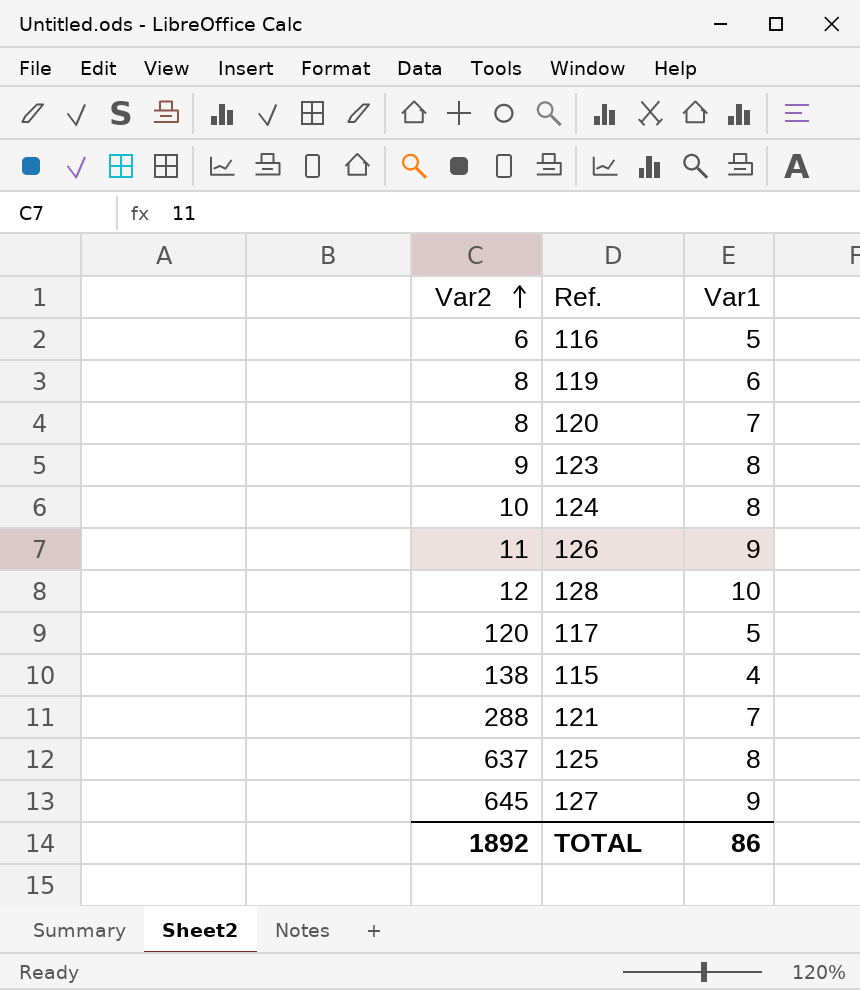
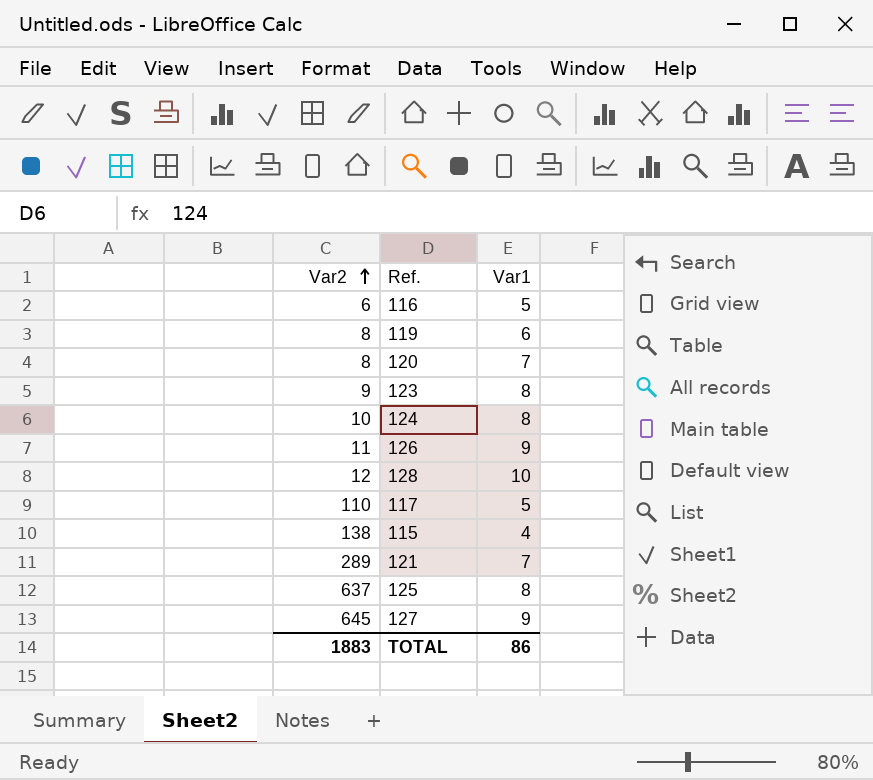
117 | Var2: 120 -> 110
121 | Var2: 288 -> 289
TOTAL | Var2: 1892 -> 1883

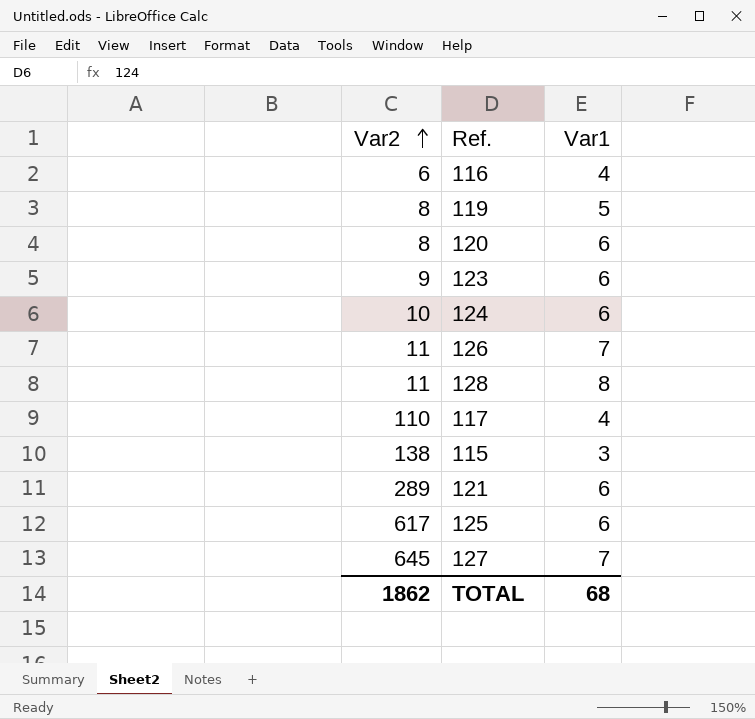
116 | Var1: 5 -> 4
119 | Var1: 6 -> 5
120 | Var1: 7 -> 6
123 | Var1: 8 -> 6
124 | Var1: 8 -> 6
126 | Var1: 9 -> 7
128 | Var2: 12 -> 11
128 | Var1: 10 -> 8
117 | Var1: 5 -> 4
115 | Var1: 4 -> 3
121 | Var1: 7 -> 6
125 | Var2: 637 -> 617
125 | Var1: 8 -> 6
127 | Var1: 9 -> 7
TOTAL | Var2: 1883 -> 1862
TOTAL | Var1: 86 -> 68

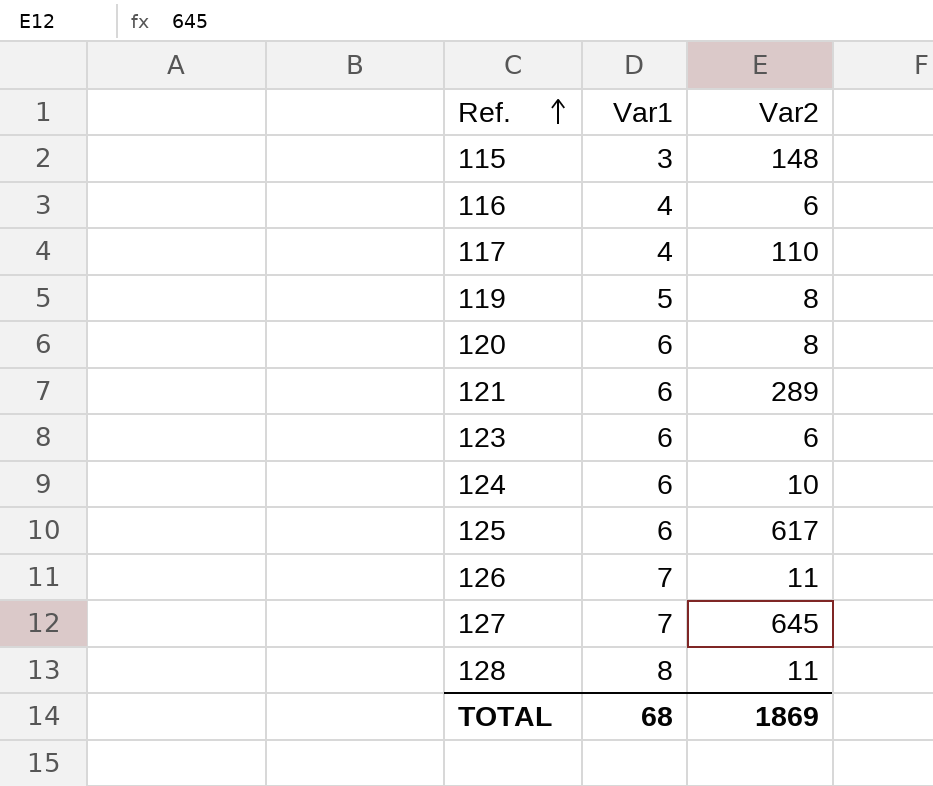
row order: Var2 ascending -> Ref. ascending
column Var2 | position: 1 -> 3
115 | Var2: 138 -> 148
123 | Var2: 9 -> 6
TOTAL | Var2: 1862 -> 1869

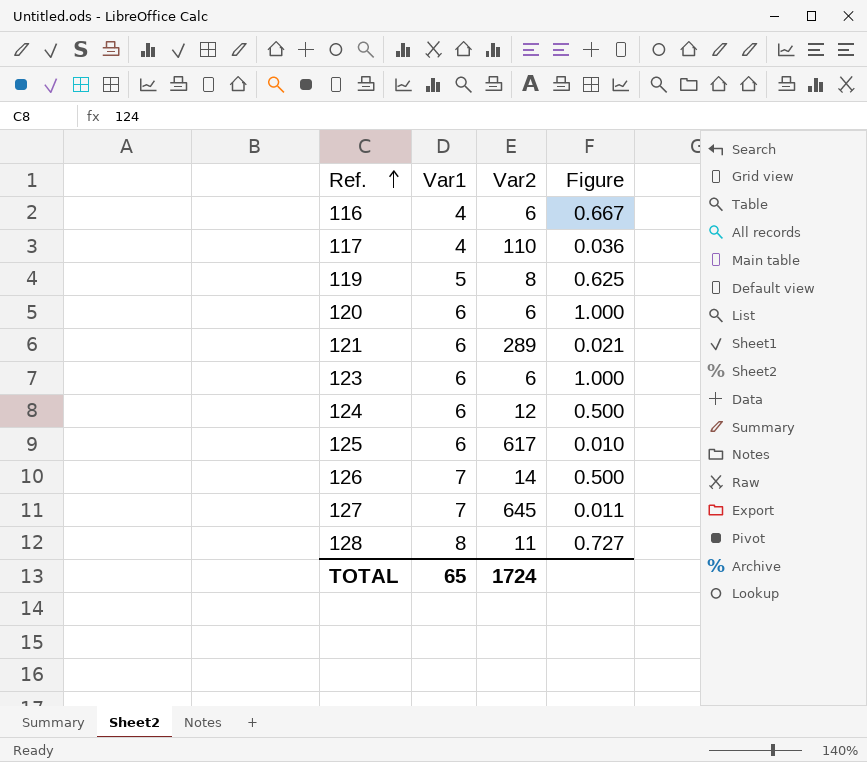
column Figure | formula: none -> [Var1] / [Var2]
row 115: 3 | 148 -> none
120 | Var2: 8 -> 6
124 | Var2: 10 -> 12
126 | Var2: 11 -> 14
TOTAL | Var1: 68 -> 65
TOTAL | Var2: 1869 -> 1724

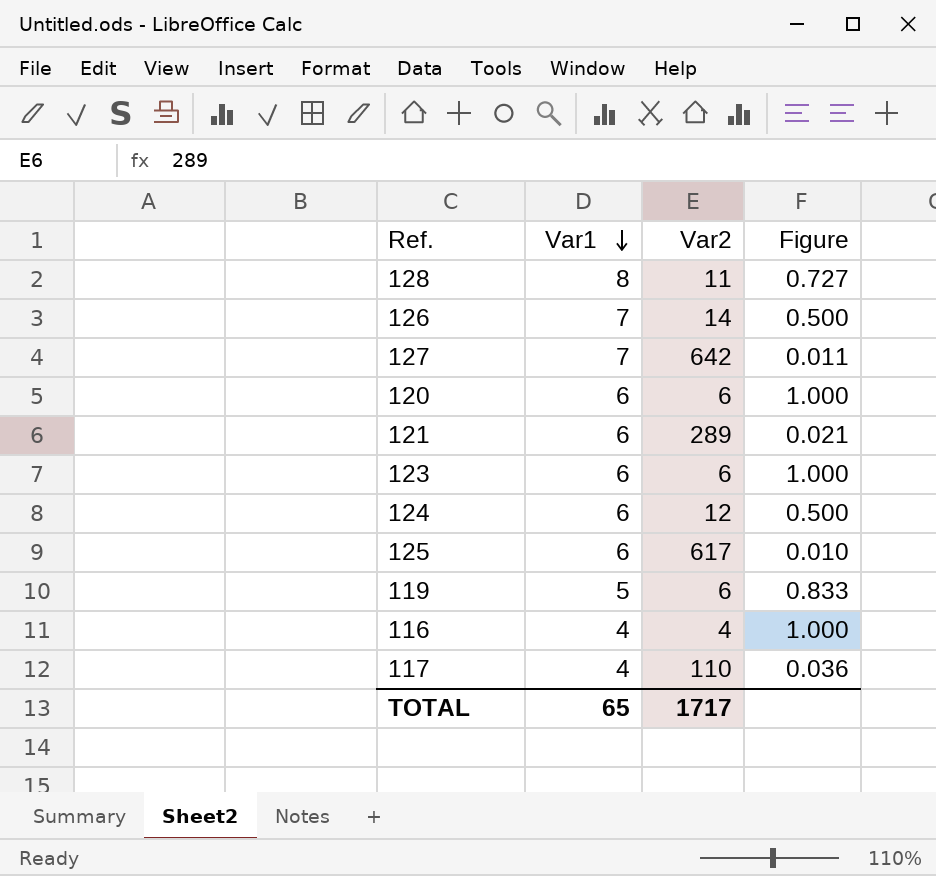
row order: Ref. ascending -> Var1 descending
127 | Var2: 645 -> 642
119 | Var2: 8 -> 6
119 | Figure: 0.625 -> 0.833
116 | Var2: 6 -> 4
116 | Figure: 0.667 -> 1.000
TOTAL | Var2: 1724 -> 1717

